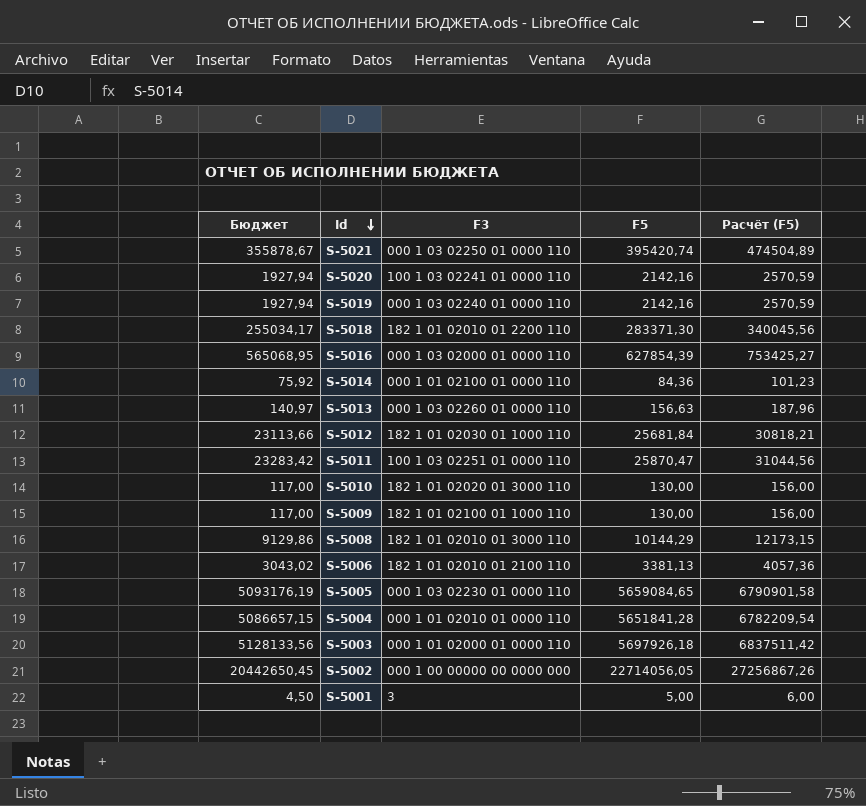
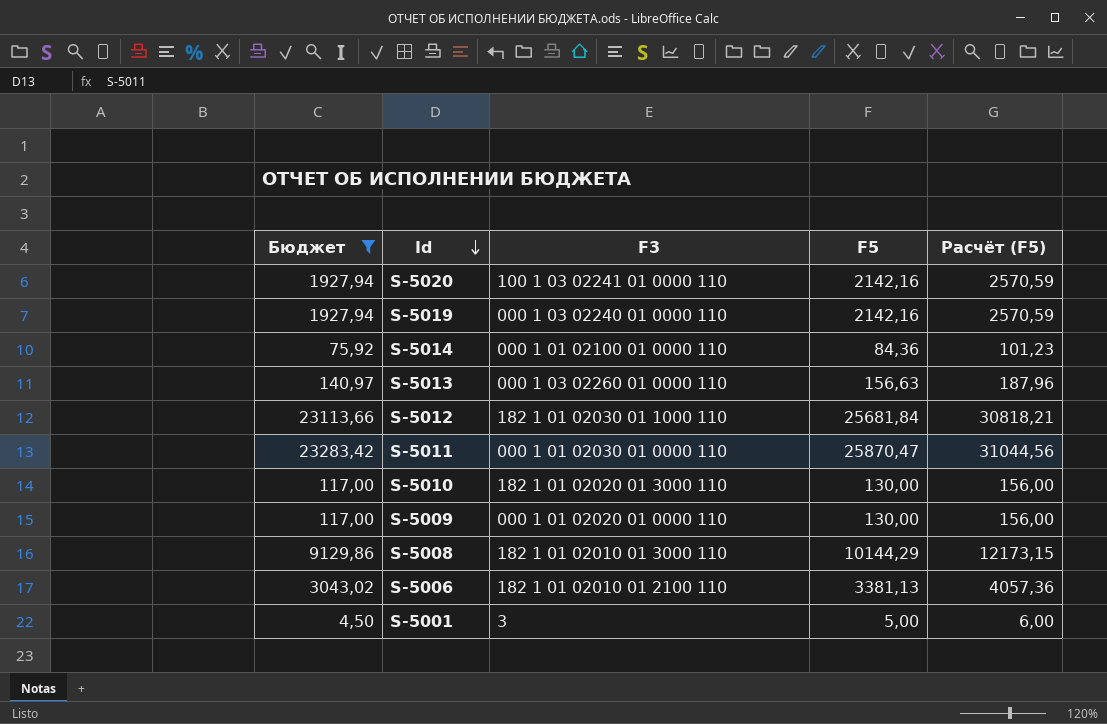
filter: none -> Бюджет <= 23283,42
S-5011 | F3: 100 1 03 02251 01 0000 110 -> 000 1 01 02030 01 0000 110
S-5009 | F3: 182 1 01 02100 01 1000 110 -> 000 1 01 02020 01 0000 110

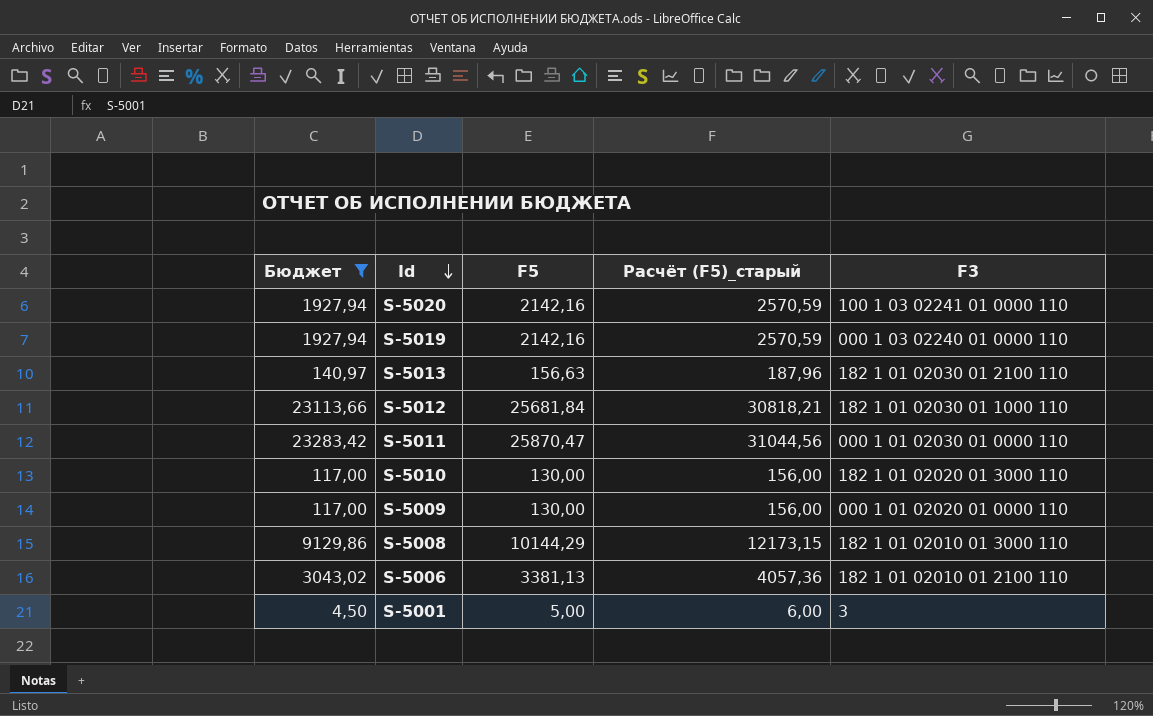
column name: Расчёт (F5) -> Расчёт (F5)_старый
column F3 | position: 3 -> 5
row S-5014: 75,92 | 000 1 01 02100 01 0000 110 | 84,36 | 101,23 -> none
S-5013 | F3: 000 1 03 02260 01 0000 110 -> 182 1 01 02030 01 2100 110

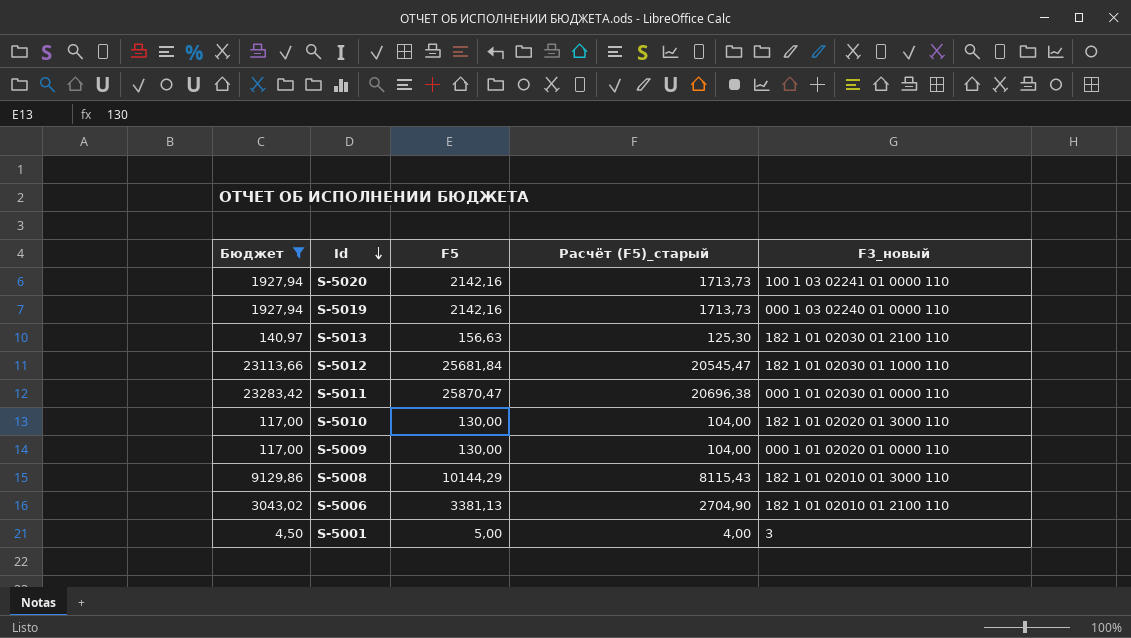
column Расчёт (F5)_старый | formula: [F5] * 1,2 -> [F5] * 0,8
column name: F3 -> F3_новый

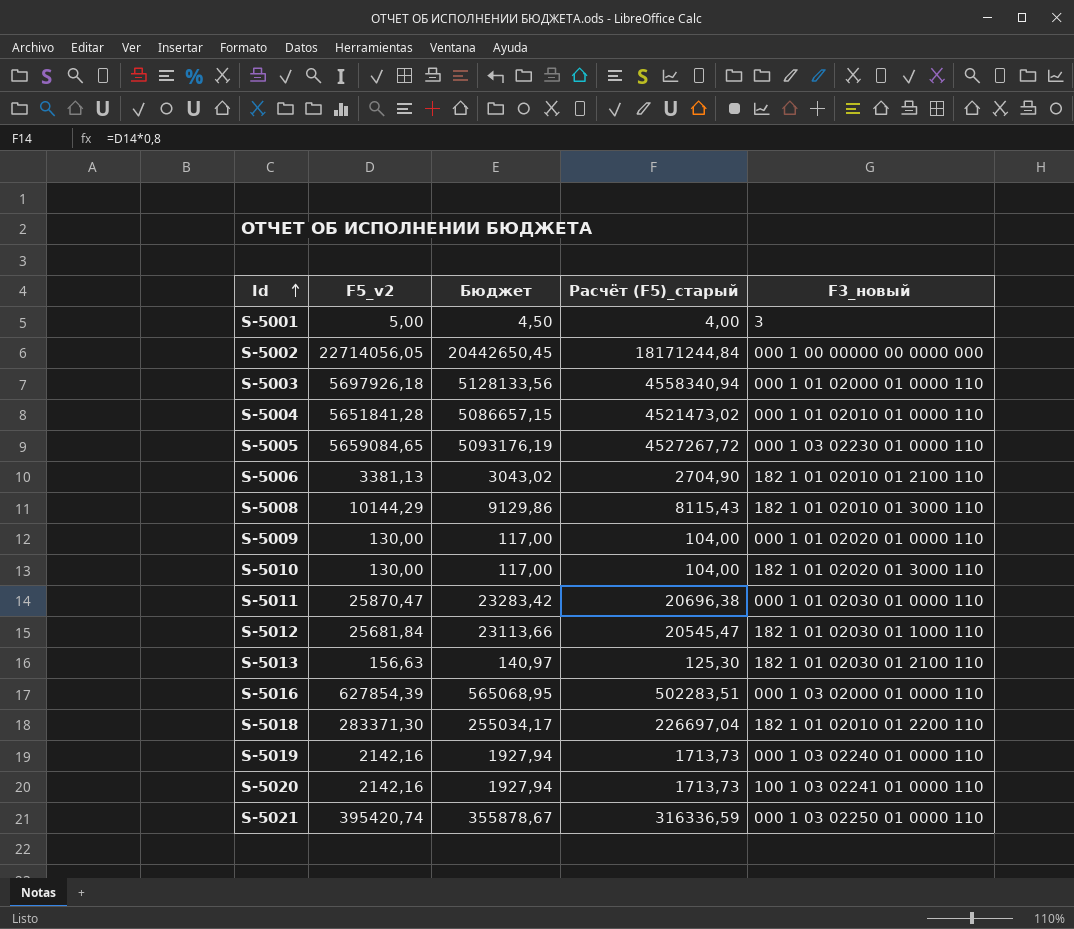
filter: Бюджет <= 23283,42 -> none
row order: Id descending -> Id ascending
column name: F5 -> F5_v2
column Бюджет | position: 1 -> 3

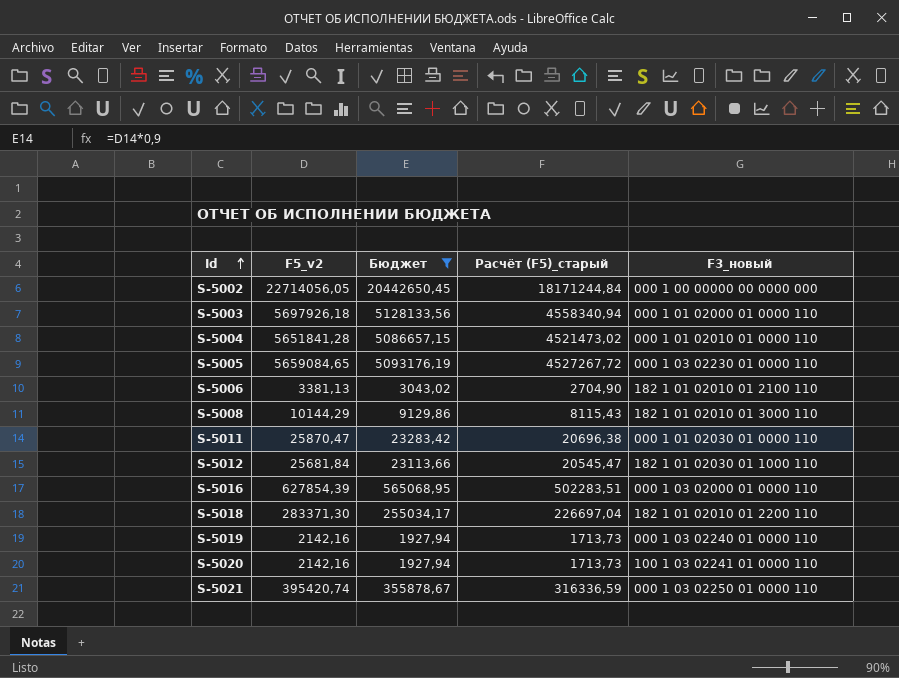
filter: none -> Бюджет >= 1927,94

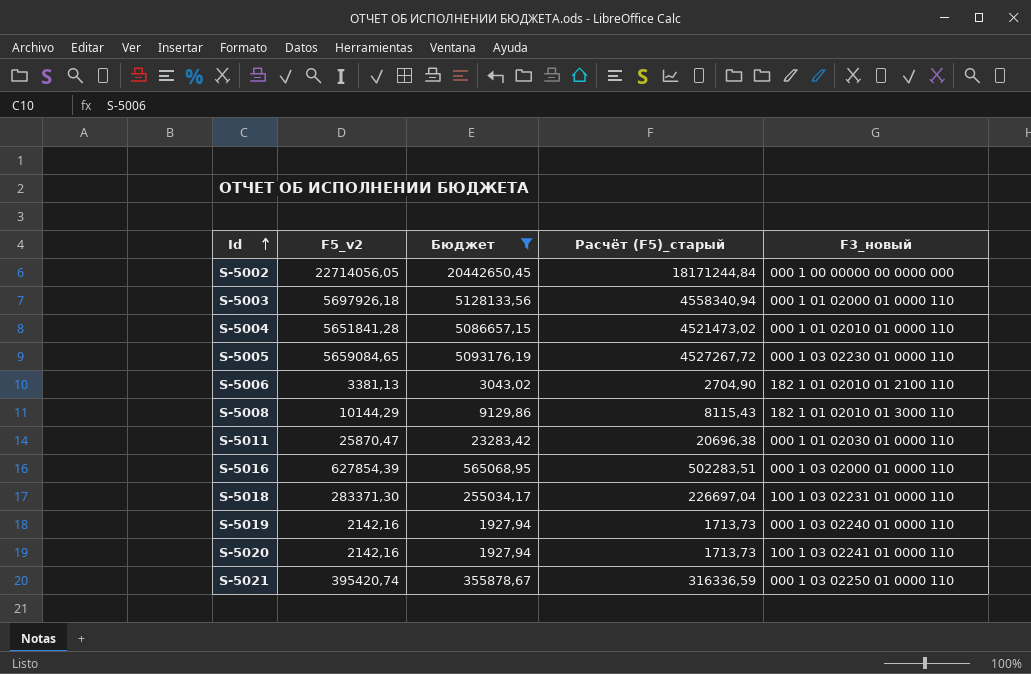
row S-5012: 25681,84 | 23113,66 | 20545,47 | 182 1 01 02030 01 1000 110 -> none
S-5018 | F3_новый: 182 1 01 02010 01 2200 110 -> 100 1 03 02231 01 0000 110

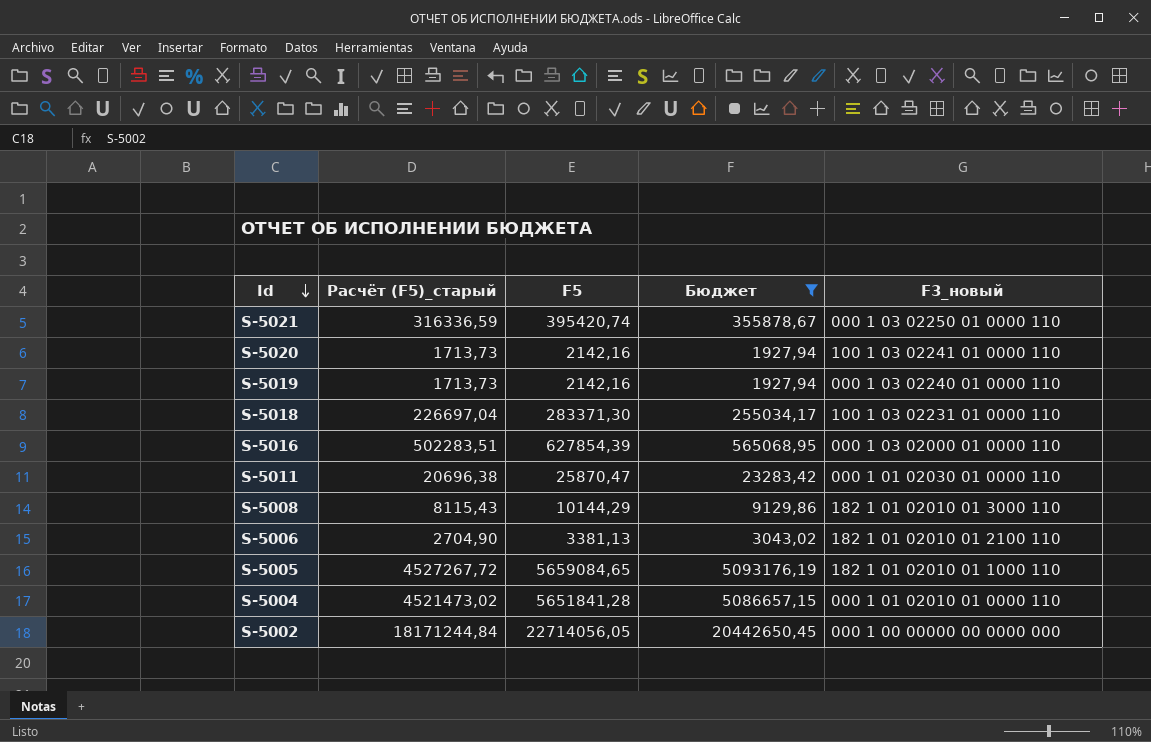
row order: Id ascending -> Id descending
column Расчёт (F5)_старый | position: 4 -> 2
column name: F5_v2 -> F5
row S-5003: 5697926,18 | 5128133,56 | 4558340,94 | 000 1 01 02000 01 0000 110 -> none
S-5005 | F3_новый: 000 1 03 02230 01 0000 110 -> 182 1 01 02010 01 1000 110

